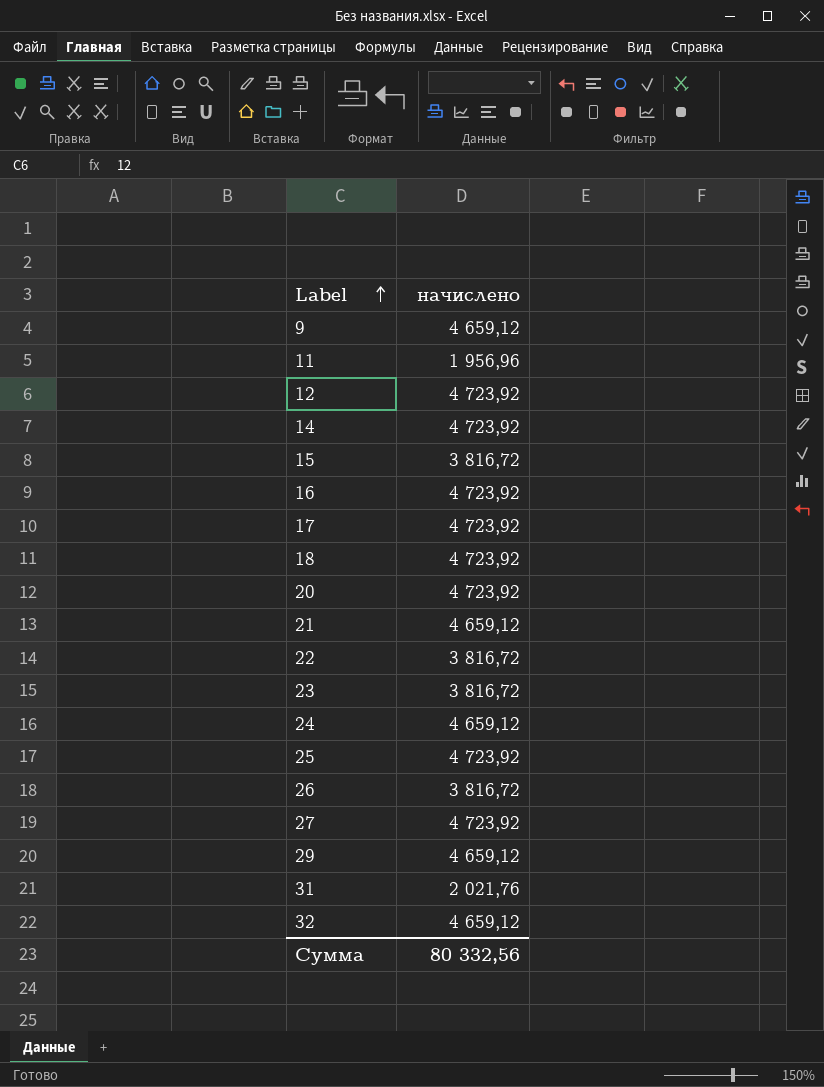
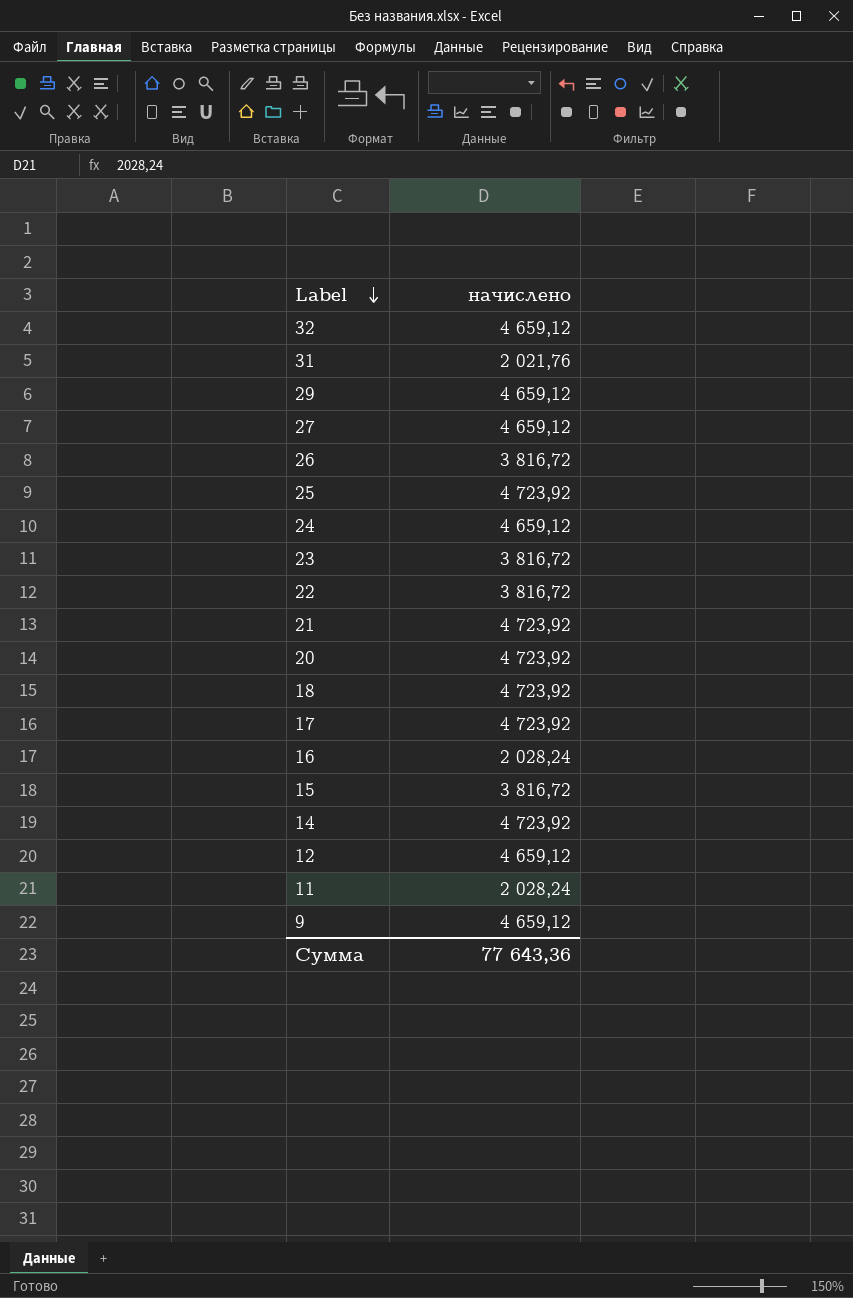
row order: Label ascending -> Label descending
27 | начислено: 4 723,92 -> 4 659,12
21 | начислено: 4 659,12 -> 4 723,92
16 | начислено: 4 723,92 -> 2 028,24
12 | начислено: 4 723,92 -> 4 659,12
11 | начислено: 1 956,96 -> 2 028,24
Сумма | начислено: 80 332,56 -> 77 643,36

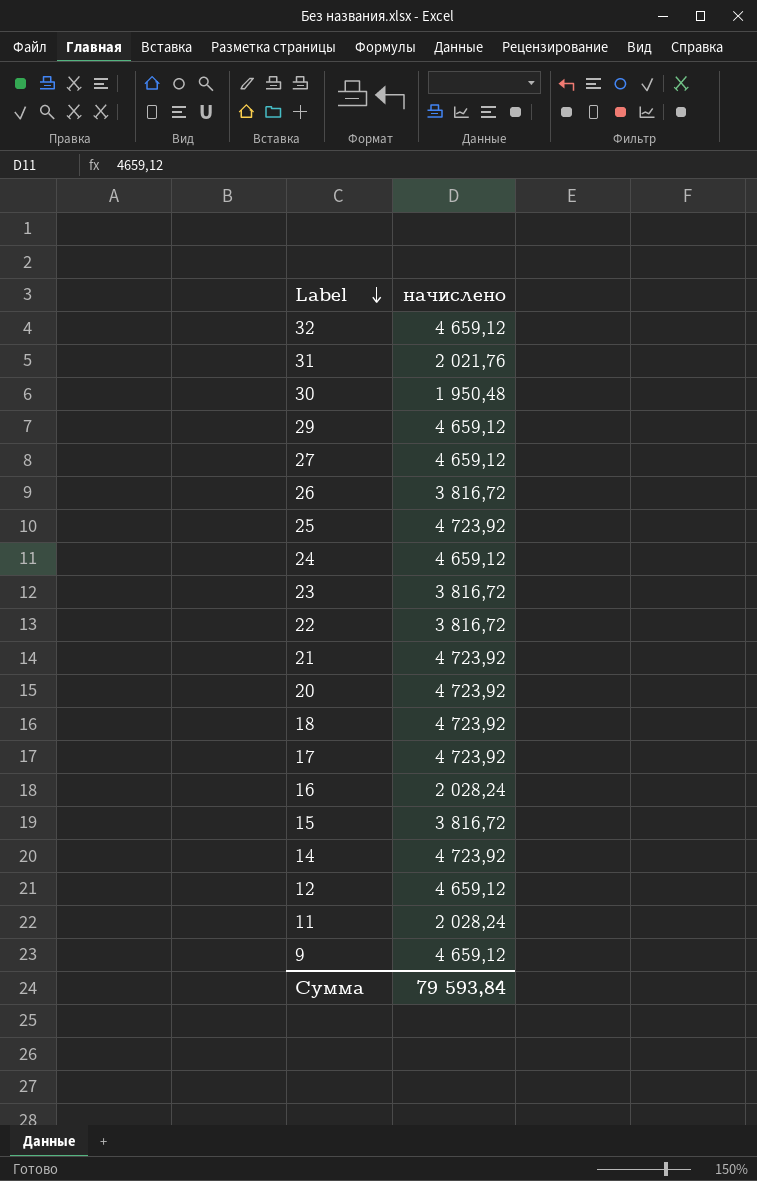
row 30: none -> 1 950,48
Сумма | начислено: 77 643,36 -> 79 593,84

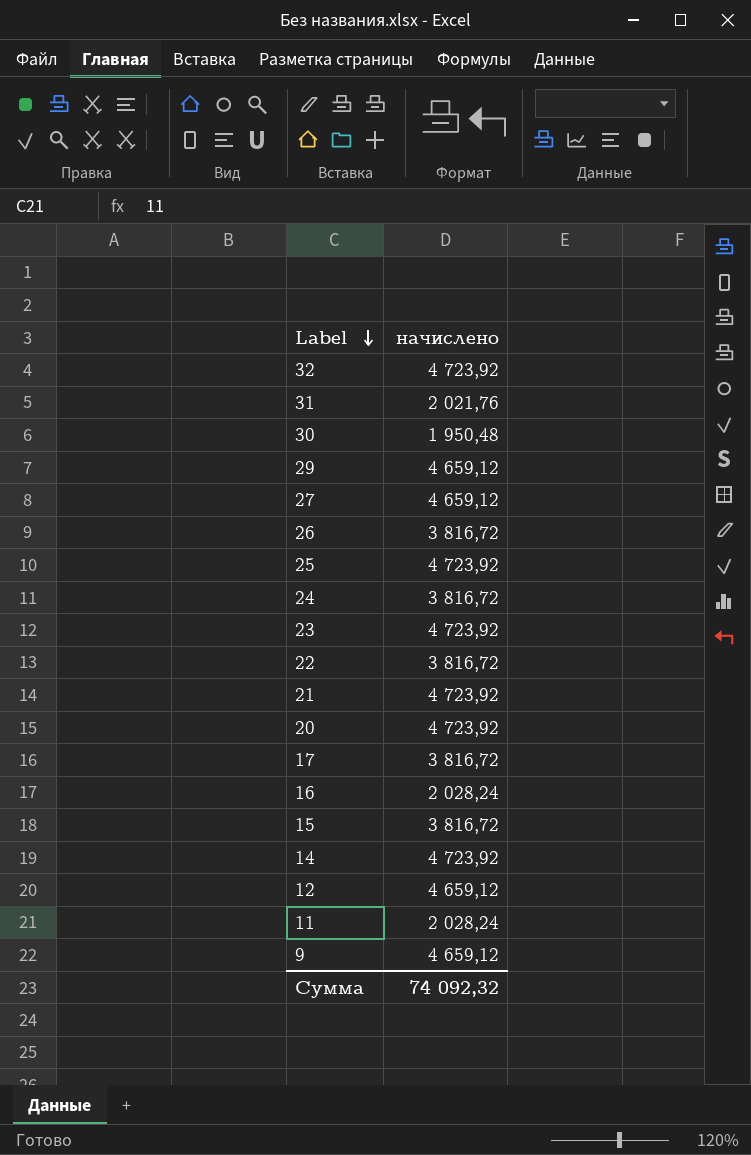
row 18: 4 723,92 -> none
32 | начислено: 4 659,12 -> 4 723,92
24 | начислено: 4 659,12 -> 3 816,72
23 | начислено: 3 816,72 -> 4 723,92
17 | начислено: 4 723,92 -> 3 816,72
Сумма | начислено: 79 593,84 -> 74 092,32

